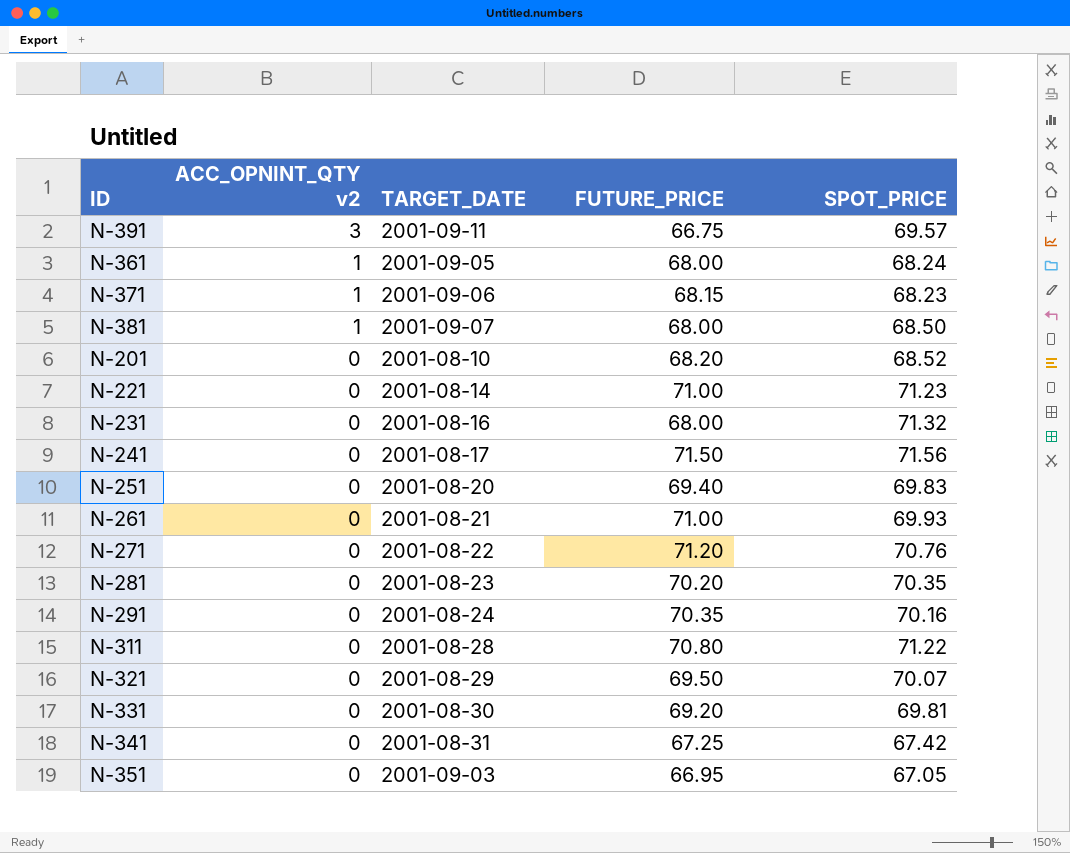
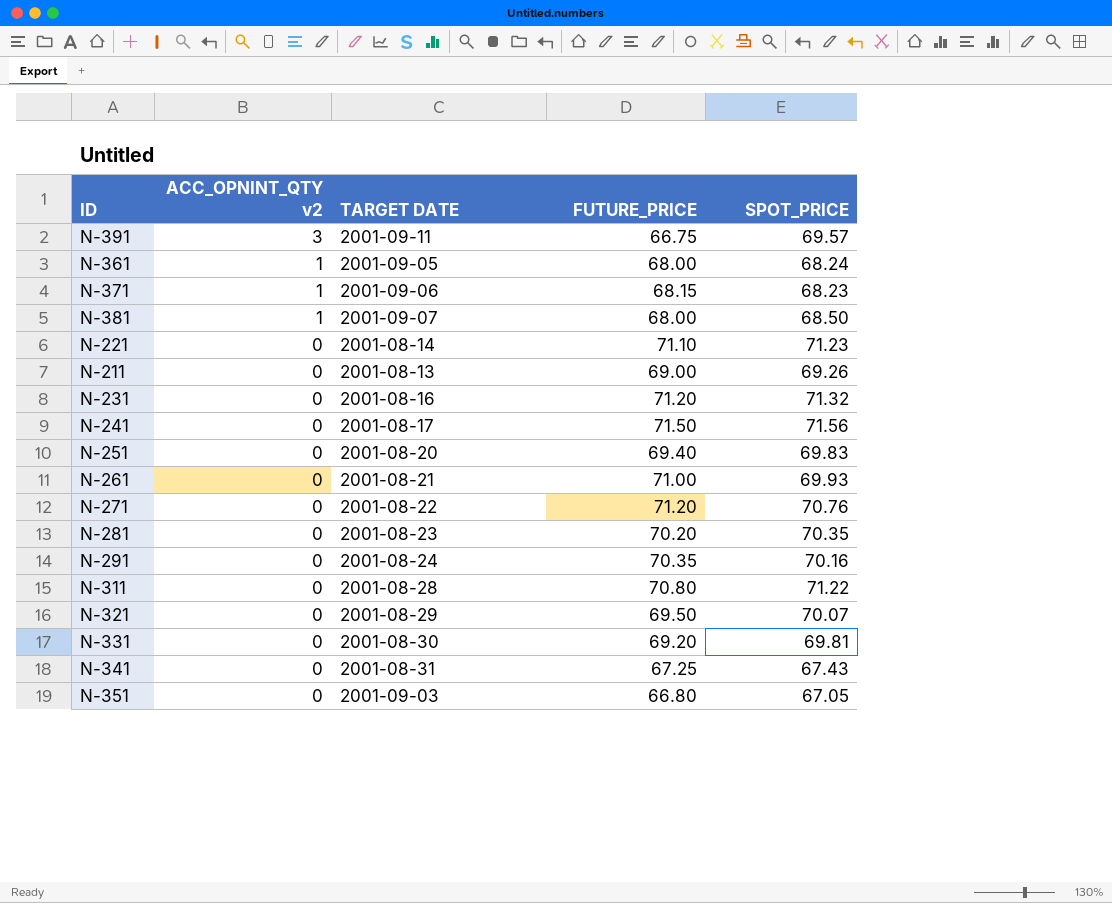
column name: TARGET_DATE -> TARGET DATE
row N-201: 0 | 2001-08-10 | 68.20 | 68.52 -> none
N-221 | FUTURE_PRICE: 71.00 -> 71.10
row N-211: none -> 0 | 2001-08-13 | 69.00 | 69.26
N-231 | FUTURE_PRICE: 68.00 -> 71.20
N-341 | SPOT_PRICE: 67.42 -> 67.43
N-351 | FUTURE_PRICE: 66.95 -> 66.80

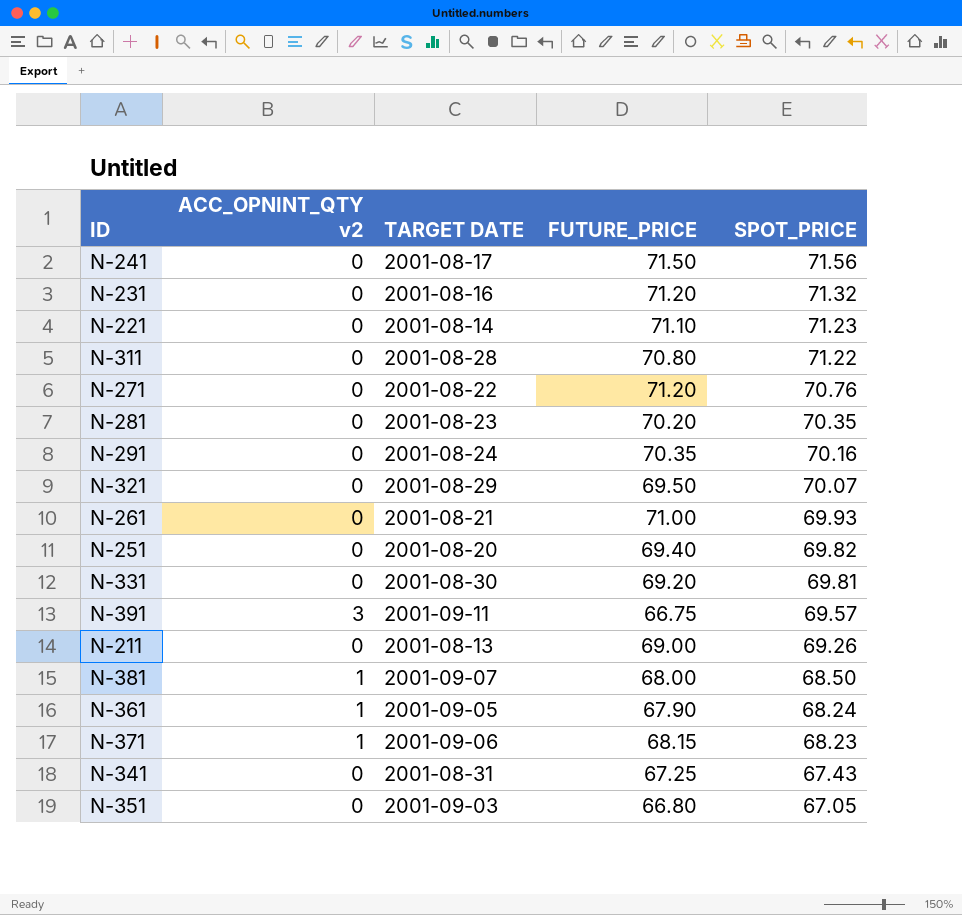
row order: ACC_OPNINT_QTY v2 descending -> SPOT_PRICE descending
N-251 | SPOT_PRICE: 69.83 -> 69.82
N-361 | FUTURE_PRICE: 68.00 -> 67.90

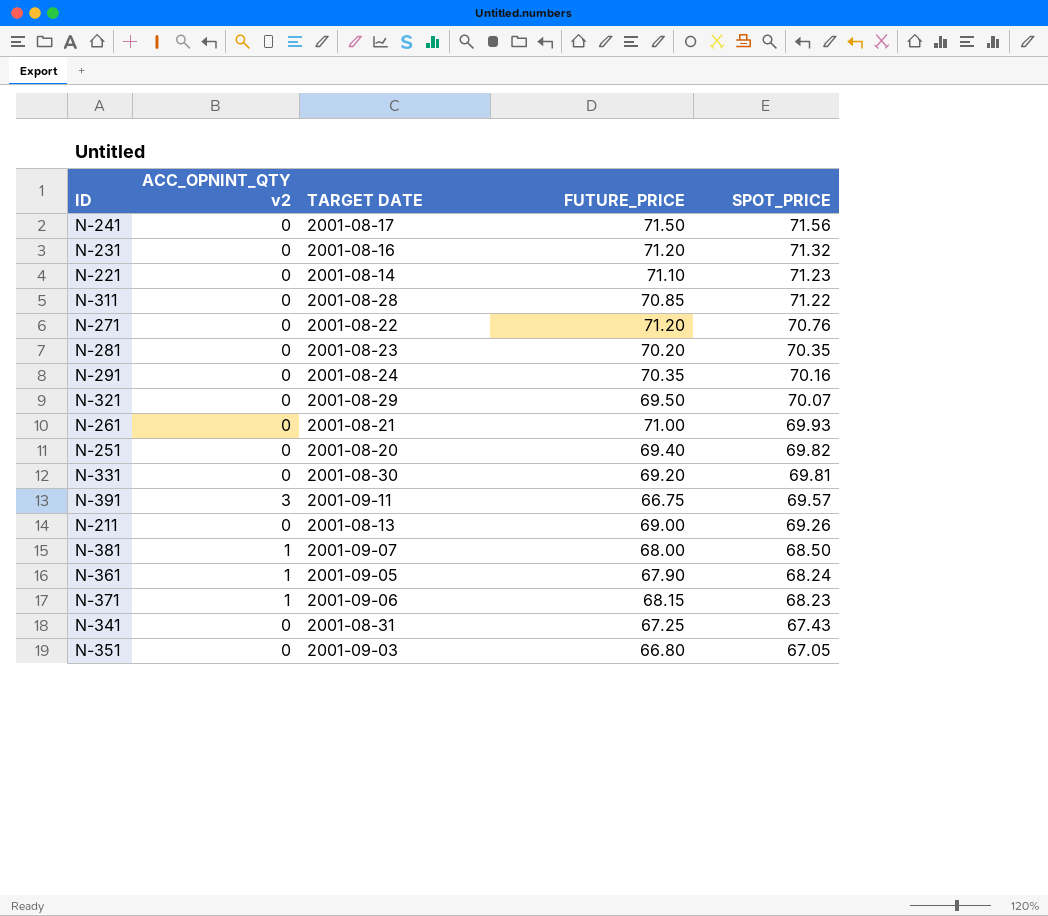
N-311 | FUTURE_PRICE: 70.80 -> 70.85

